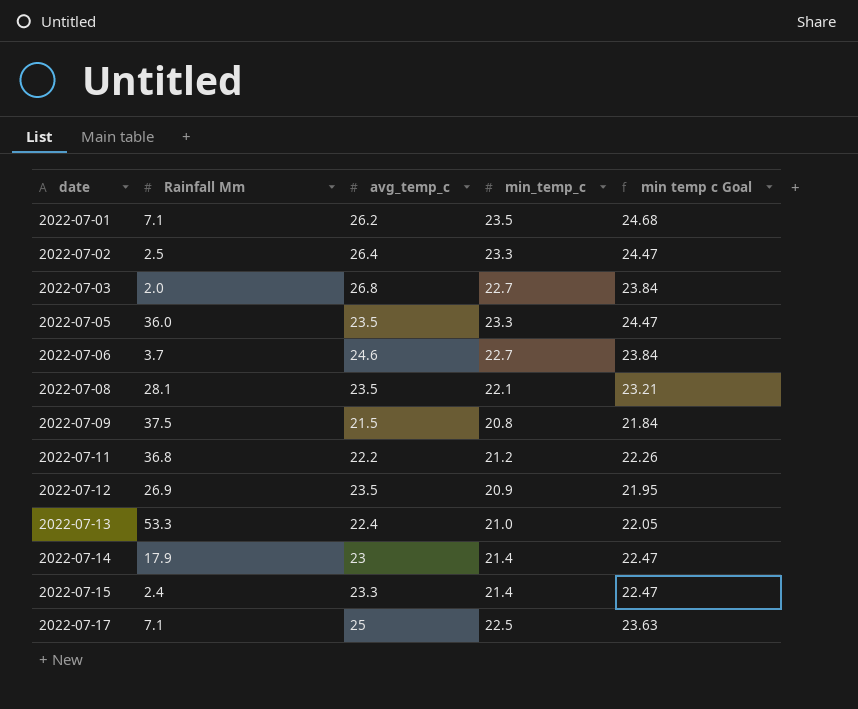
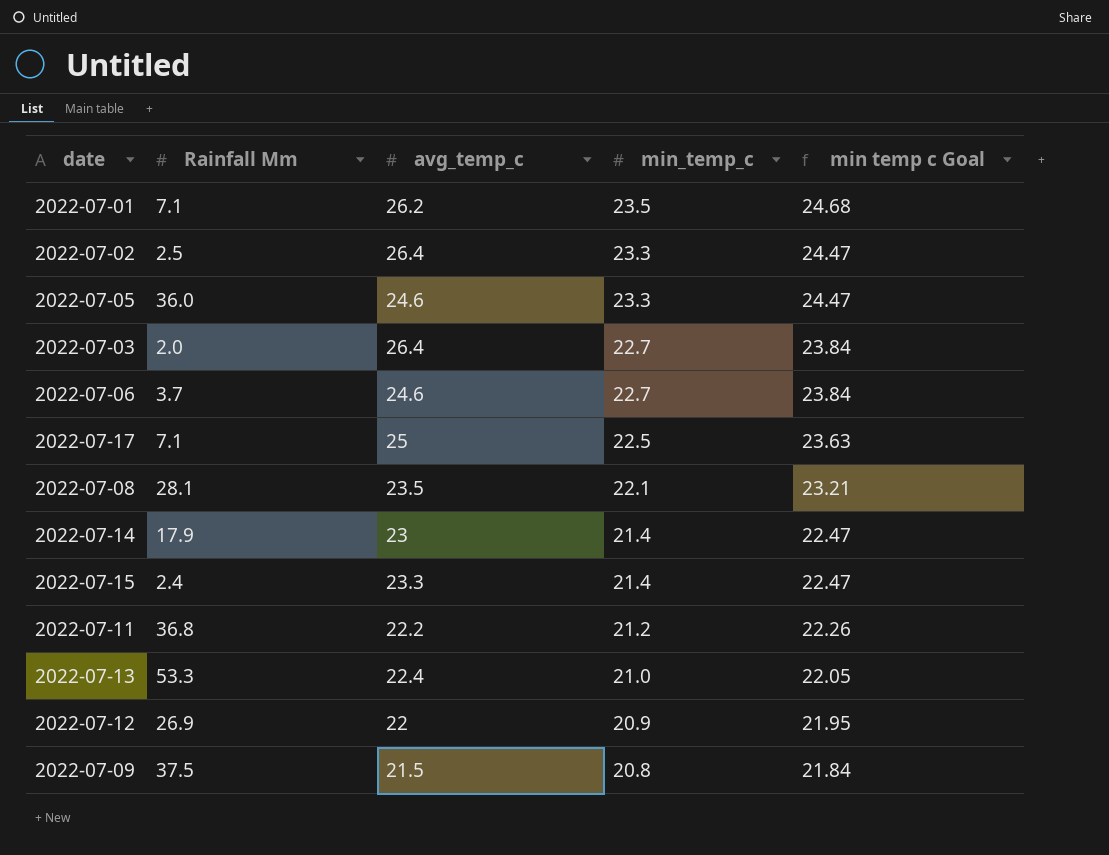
row order: date ascending -> min_temp_c descending
2022-07-05 | avg_temp_c: 23.5 -> 24.6
2022-07-03 | avg_temp_c: 26.8 -> 26.4
2022-07-12 | avg_temp_c: 23.5 -> 22

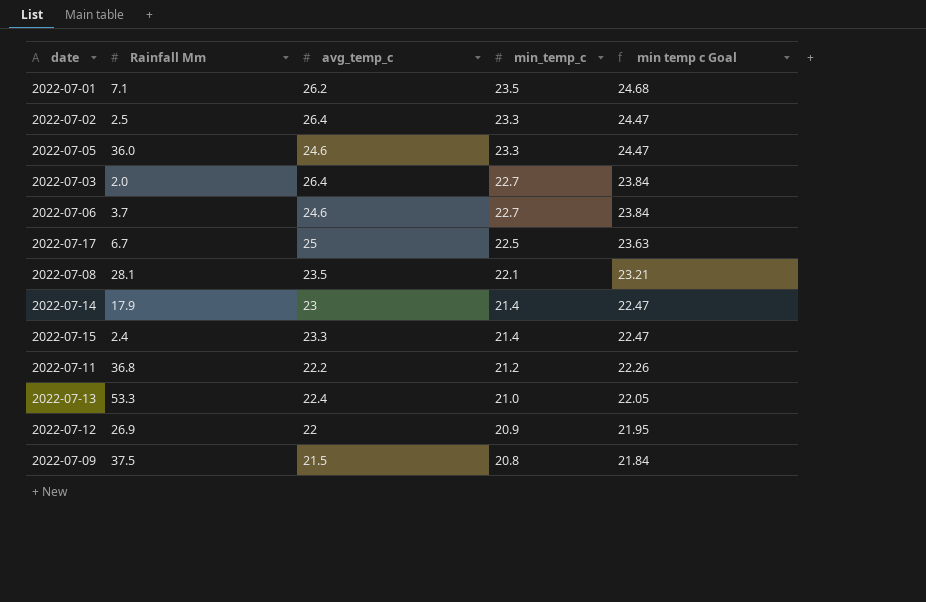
2022-07-17 | Rainfall Mm: 7.1 -> 6.7

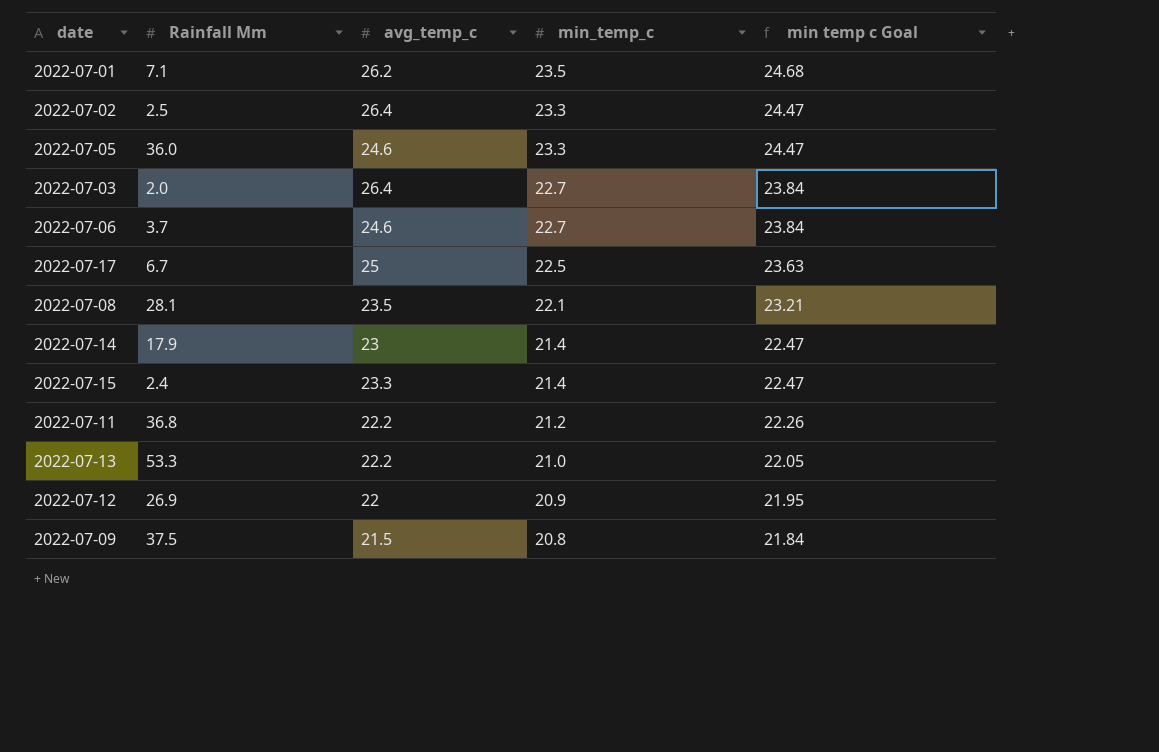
2022-07-13 | avg_temp_c: 22.4 -> 22.2

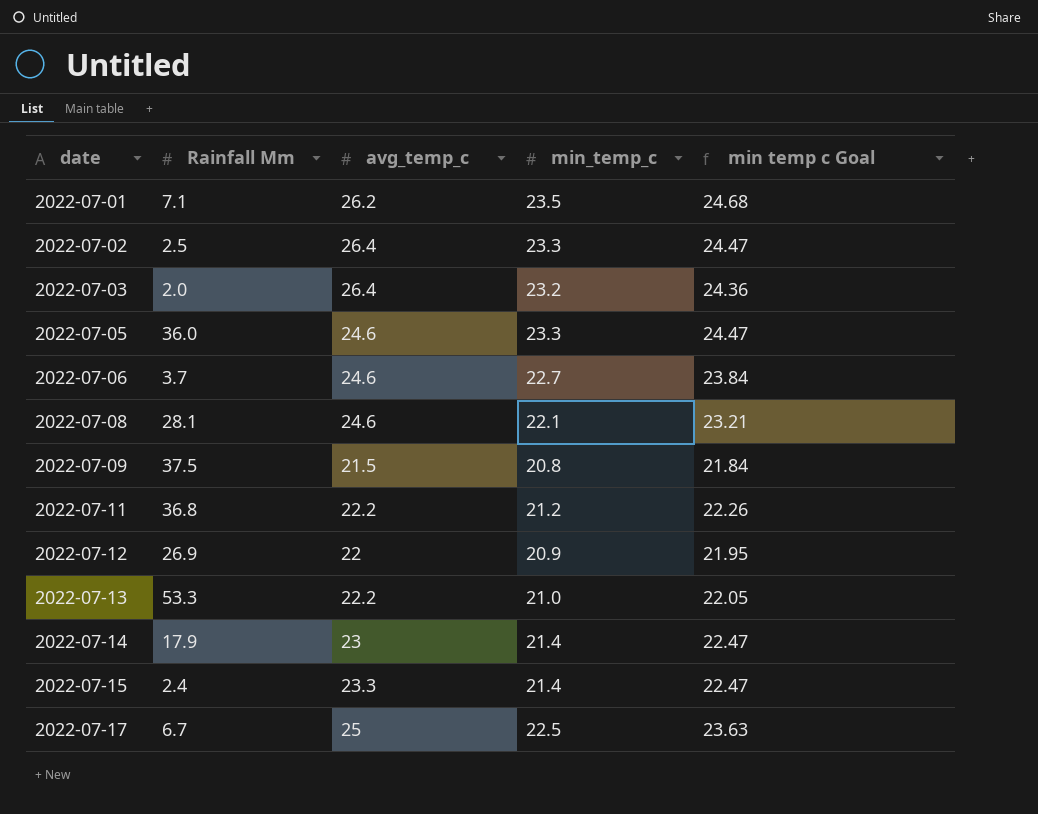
row order: min_temp_c descending -> date ascending
2022-07-03 | min_temp_c: 22.7 -> 23.2
2022-07-03 | min temp c Goal: 23.84 -> 24.36
2022-07-08 | avg_temp_c: 23.5 -> 24.6

